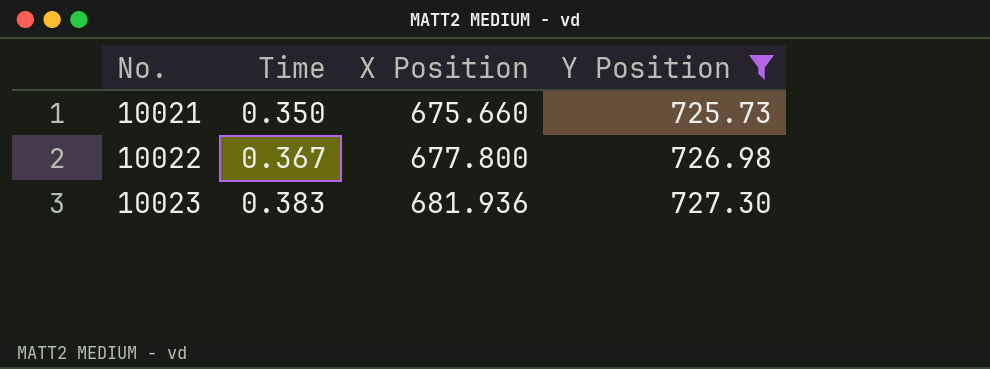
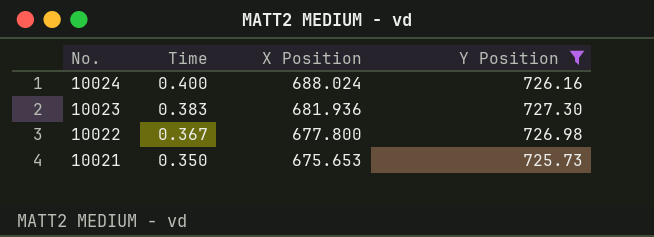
row order: No. ascending -> No. descending
row 10024: none -> 0.400 | 688.024 | 726.16
10021 | X Position: 675.660 -> 675.653

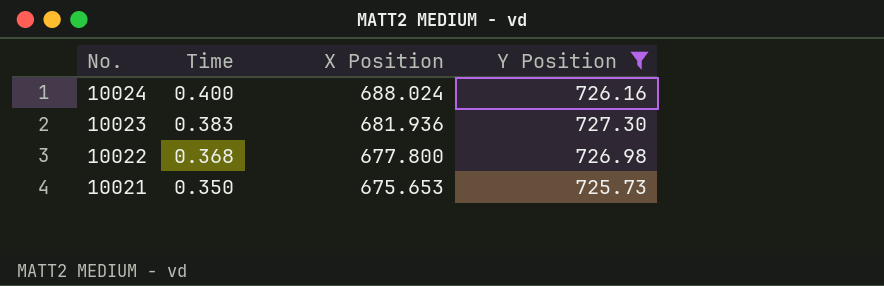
10022 | Time: 0.367 -> 0.368

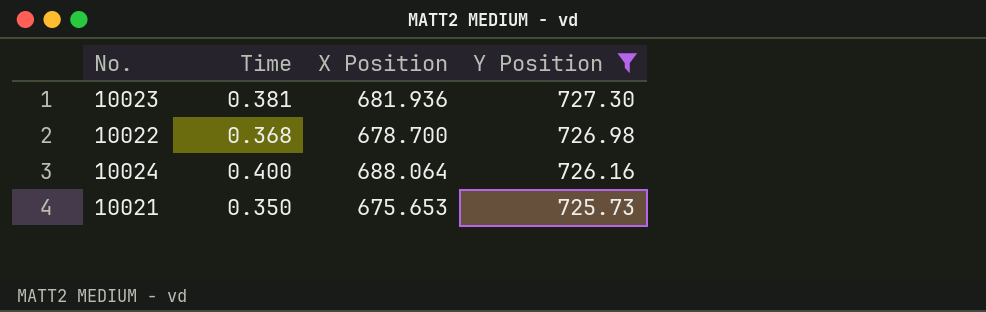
row order: No. descending -> Y Position descending
10023 | Time: 0.383 -> 0.381
10022 | X Position: 677.800 -> 678.700
10024 | X Position: 688.024 -> 688.064

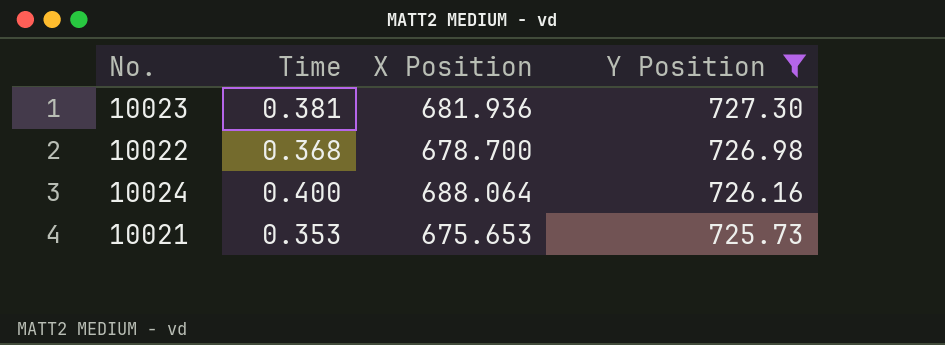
10021 | Time: 0.350 -> 0.353

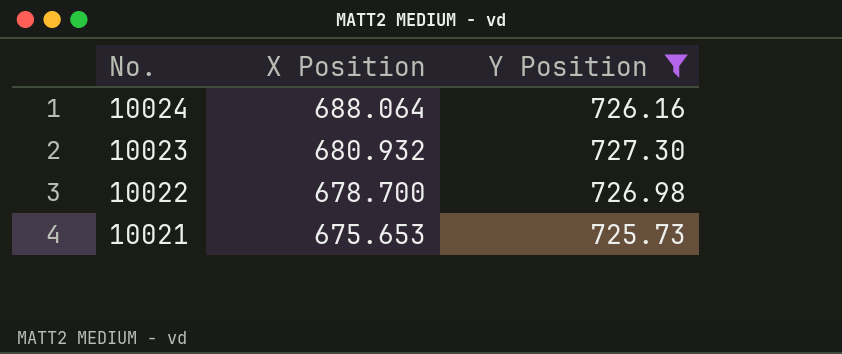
row order: Y Position descending -> No. descending
column Time | position: 2 -> none
10023 | X Position: 681.936 -> 680.932

